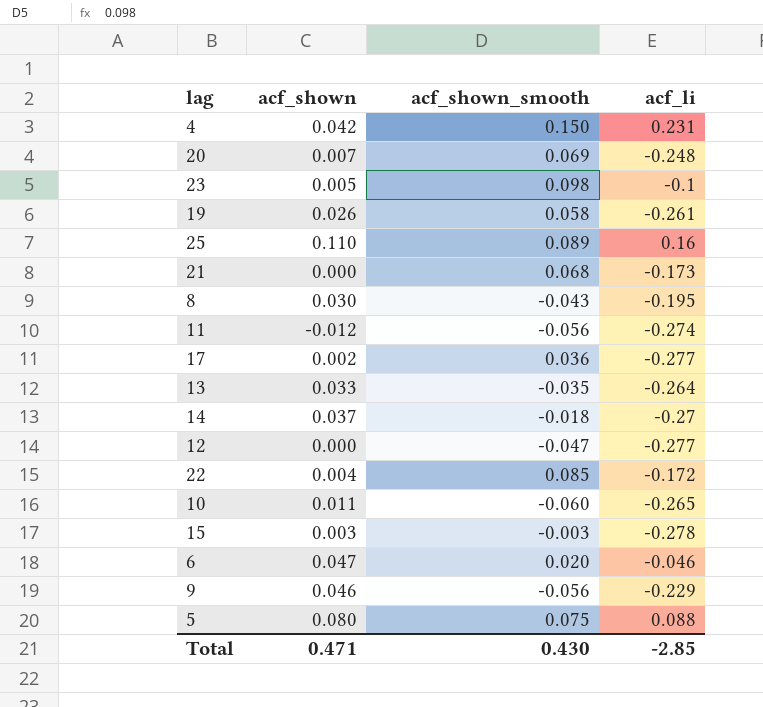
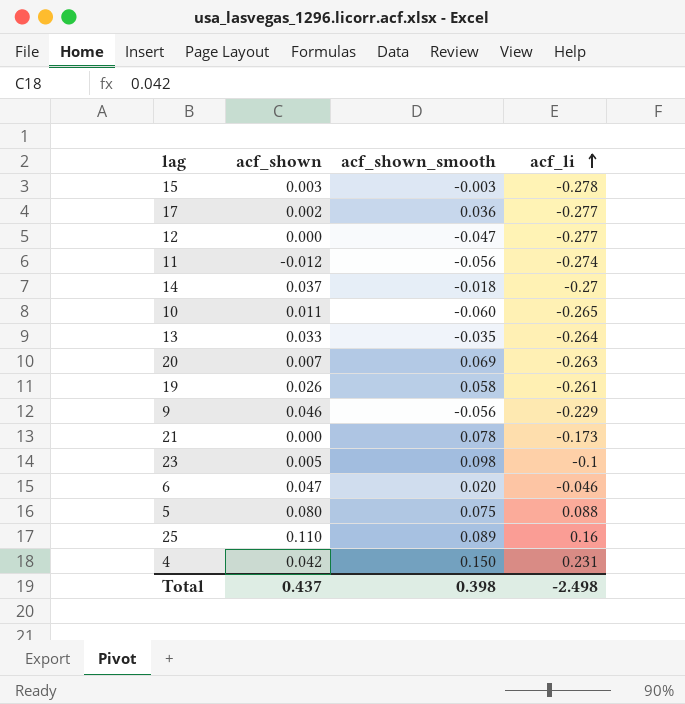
row order: none -> acf_li ascending
row 8: 0.030 | -0.043 | -0.195 -> none
row 22: 0.004 | 0.085 | -0.172 -> none
20 | acf_li: -0.248 -> -0.263
21 | acf_shown_smooth: 0.068 -> 0.078
Total | acf_shown: 0.471 -> 0.437
Total | acf_shown_smooth: 0.430 -> 0.398
Total | acf_li: -2.85 -> -2.498

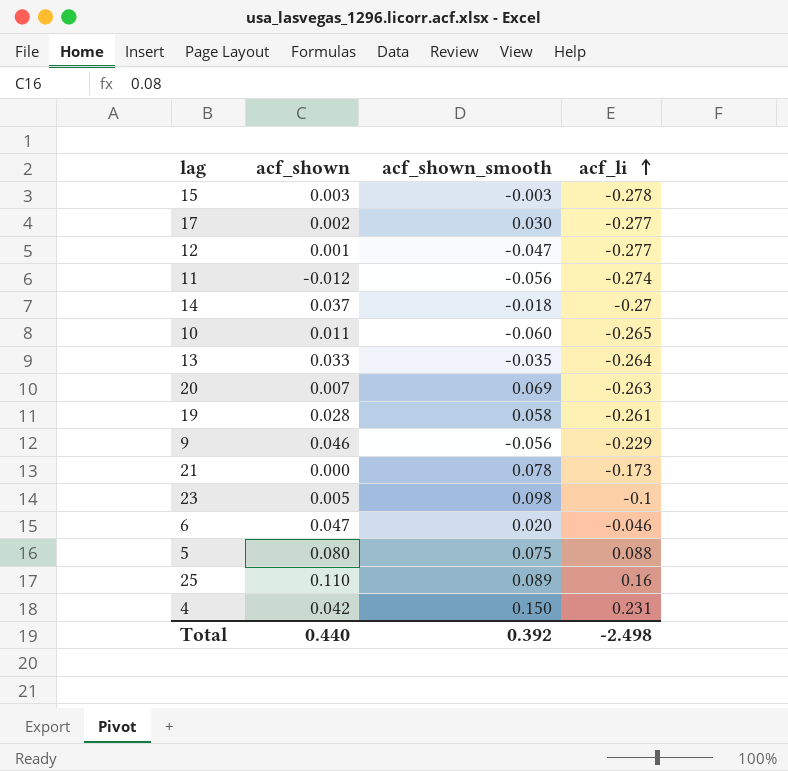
17 | acf_shown_smooth: 0.036 -> 0.030
12 | acf_shown: 0.000 -> 0.001
19 | acf_shown: 0.026 -> 0.028
Total | acf_shown: 0.437 -> 0.440
Total | acf_shown_smooth: 0.398 -> 0.392

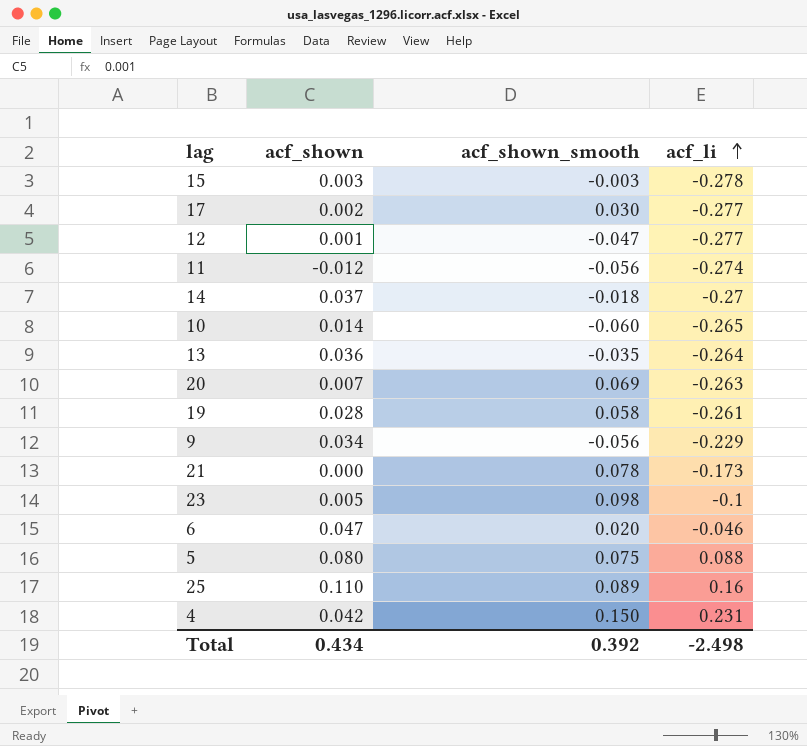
10 | acf_shown: 0.011 -> 0.014
13 | acf_shown: 0.033 -> 0.036
9 | acf_shown: 0.046 -> 0.034
Total | acf_shown: 0.440 -> 0.434

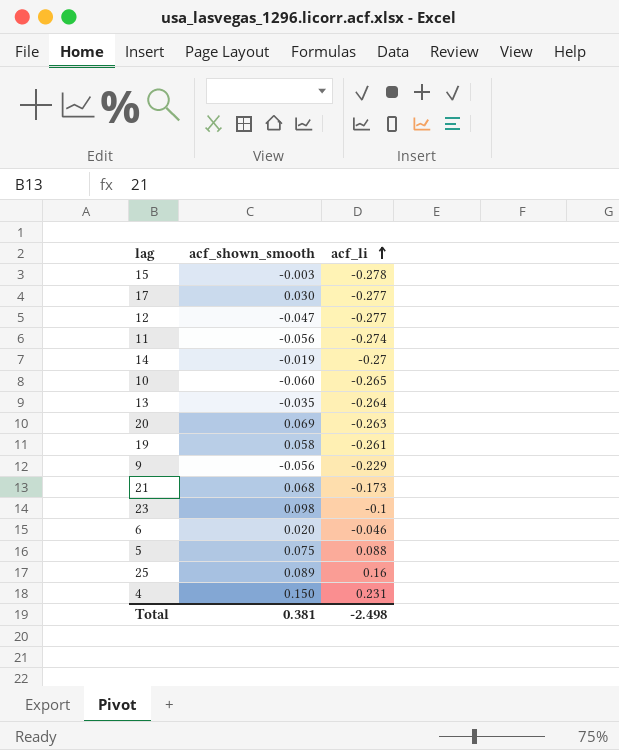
column acf_shown | position: 2 -> none
14 | acf_shown_smooth: -0.018 -> -0.019
21 | acf_shown_smooth: 0.078 -> 0.068
Total | acf_shown_smooth: 0.392 -> 0.381

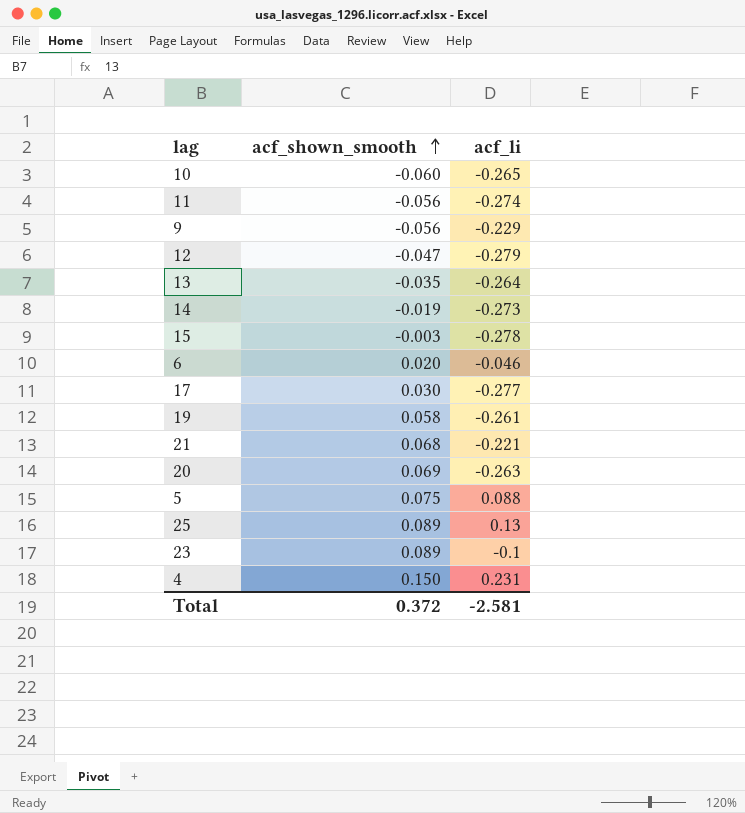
row order: acf_li ascending -> acf_shown_smooth ascending
12 | acf_li: -0.277 -> -0.279
14 | acf_li: -0.27 -> -0.273
21 | acf_li: -0.173 -> -0.221
25 | acf_li: 0.16 -> 0.13
23 | acf_shown_smooth: 0.098 -> 0.089
Total | acf_shown_smooth: 0.381 -> 0.372
Total | acf_li: -2.498 -> -2.581

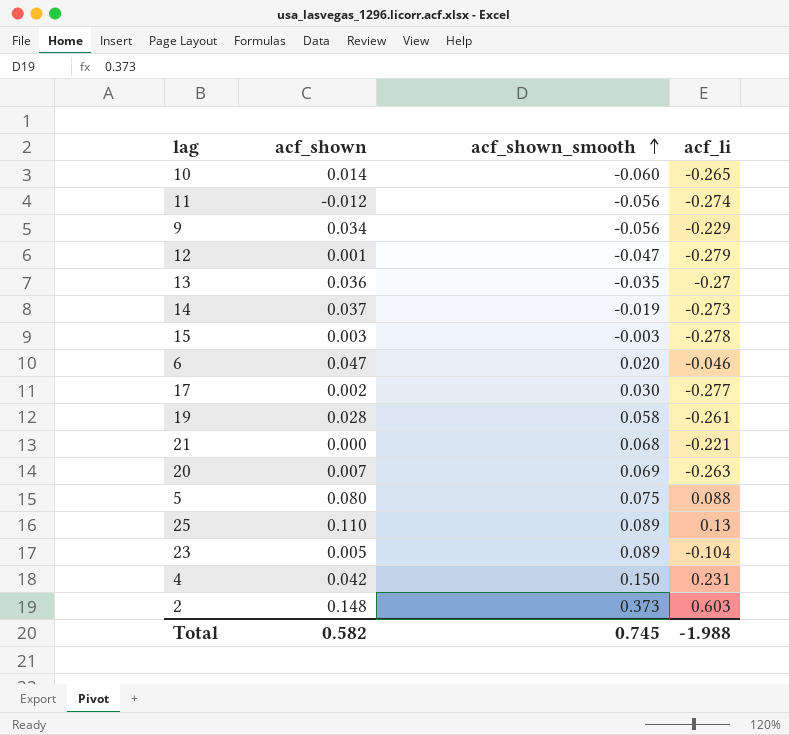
column acf_shown | position: none -> 2
13 | acf_li: -0.264 -> -0.27
23 | acf_li: -0.1 -> -0.104
row 2: none -> 0.148 | 0.373 | 0.603
Total | acf_shown_smooth: 0.372 -> 0.745
Total | acf_li: -2.581 -> -1.988

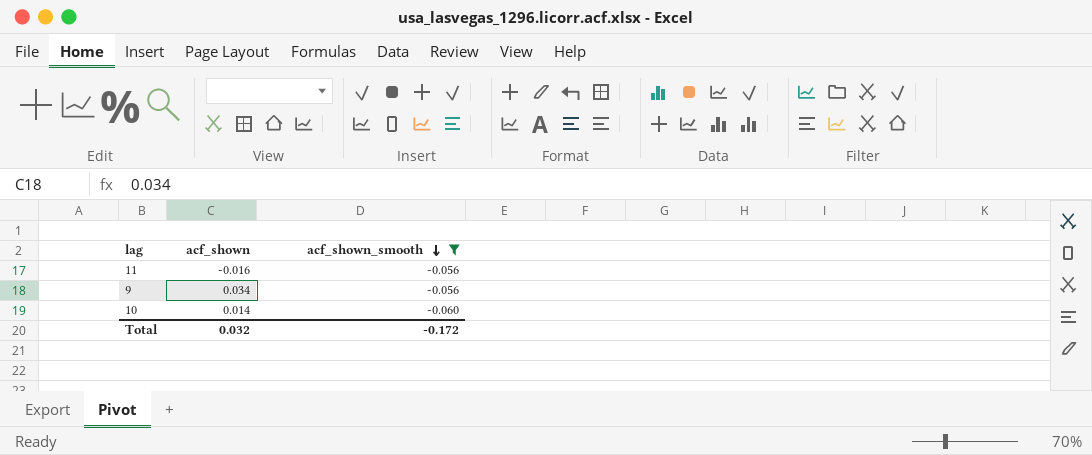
filter: none -> acf_shown_smooth <= -0.056
row order: acf_shown_smooth ascending -> acf_shown_smooth descending
column acf_li | position: 4 -> none
11 | acf_shown: -0.012 -> -0.016
Total | acf_shown: 0.582 -> 0.032
Total | acf_shown_smooth: 0.745 -> -0.172

